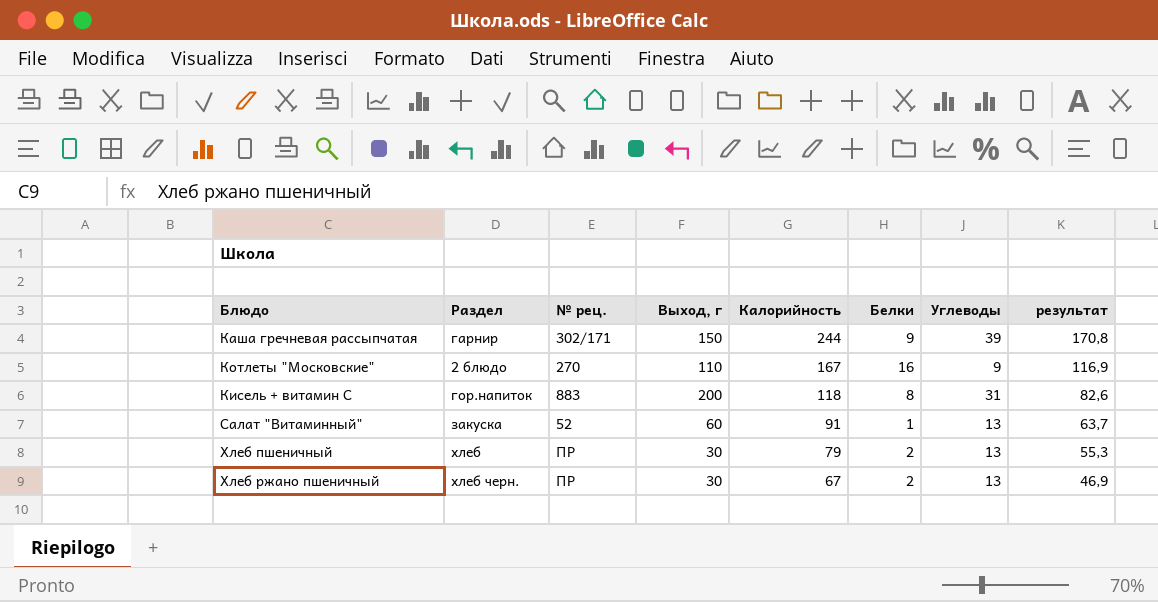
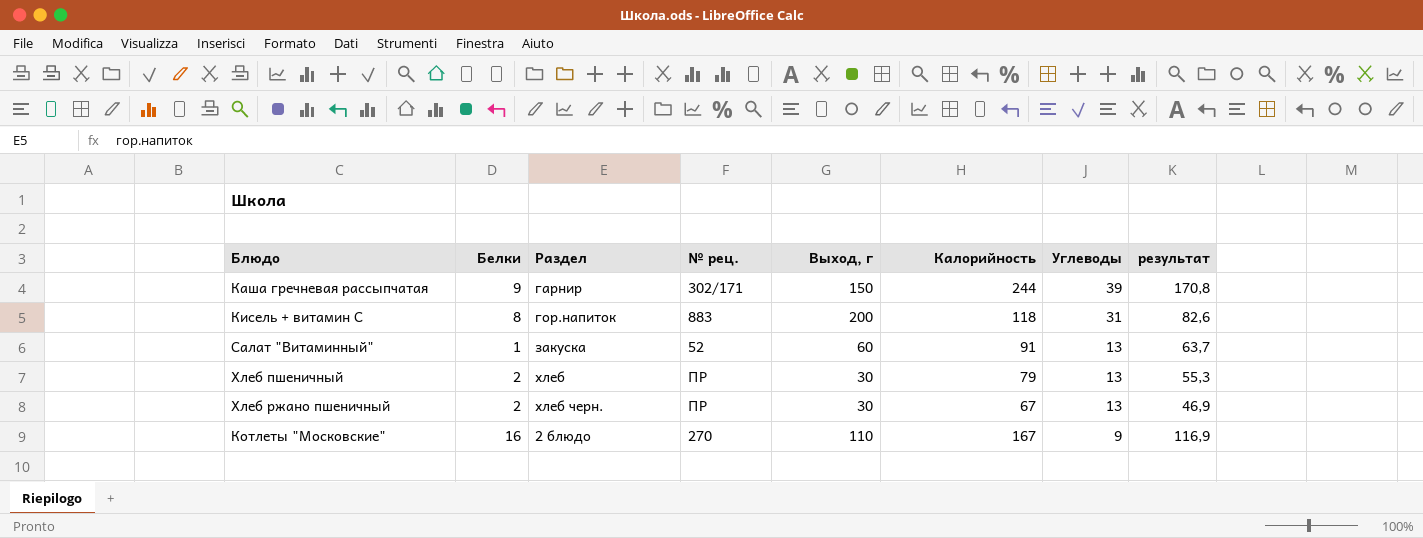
row order: Калорийность descending -> Углеводы descending
column Белки | position: 6 -> 2

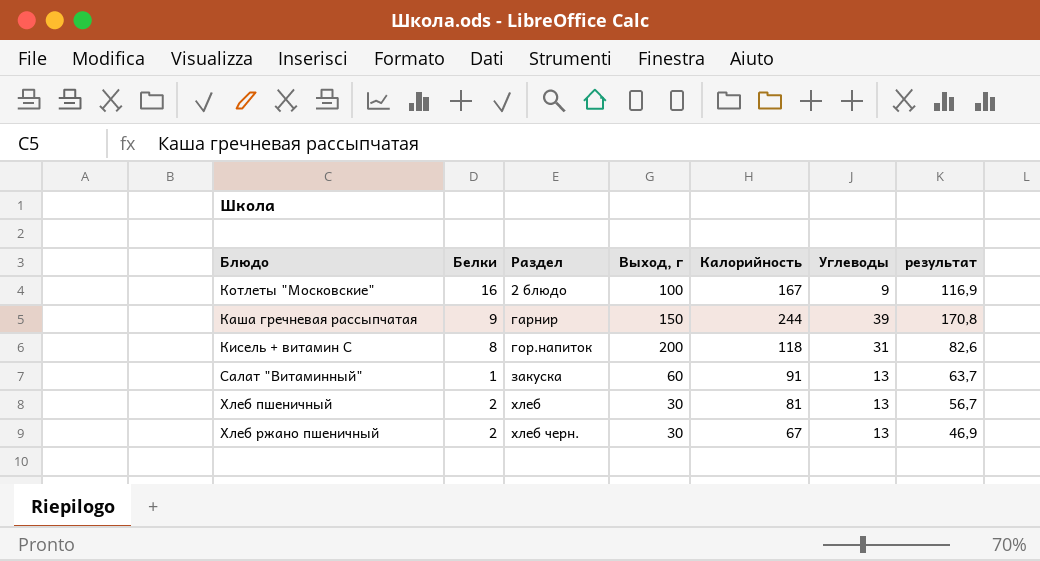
row order: Углеводы descending -> Раздел ascending
column № рец. | position: 4 -> none
Котлеты "Московские" | Выход, г: 110 -> 100
Хлеб пшеничный | Калорийность: 79 -> 81
Хлеб пшеничный | результат: 55,3 -> 56,7

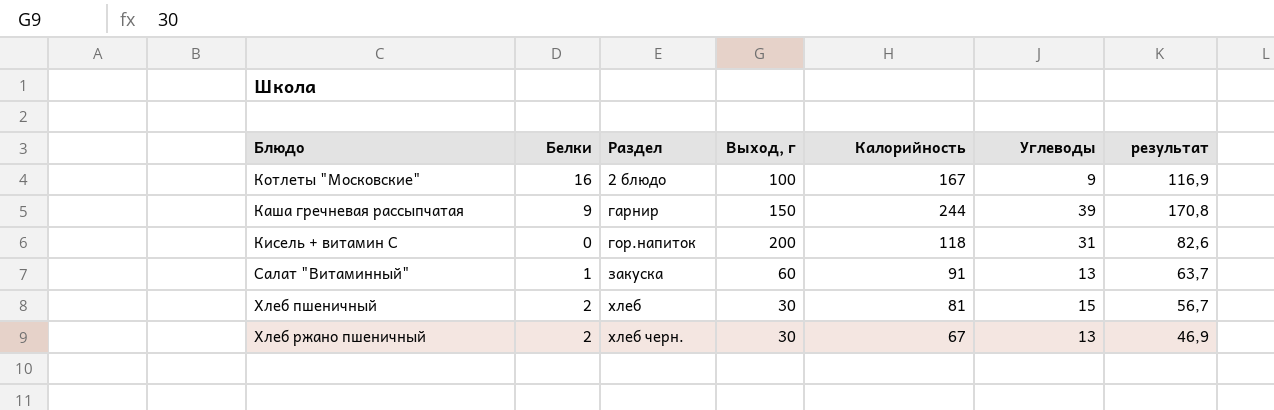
Кисель + витамин С | Белки: 8 -> 0
Хлеб пшеничный | Углеводы: 13 -> 15

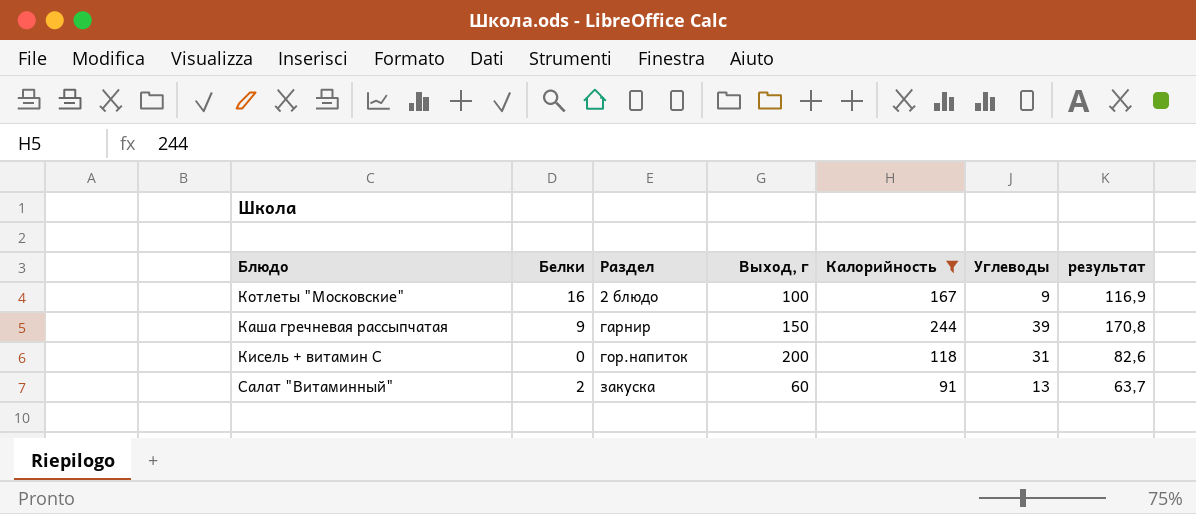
filter: none -> Калорийность >= 91
Салат "Витаминный" | Белки: 1 -> 2

